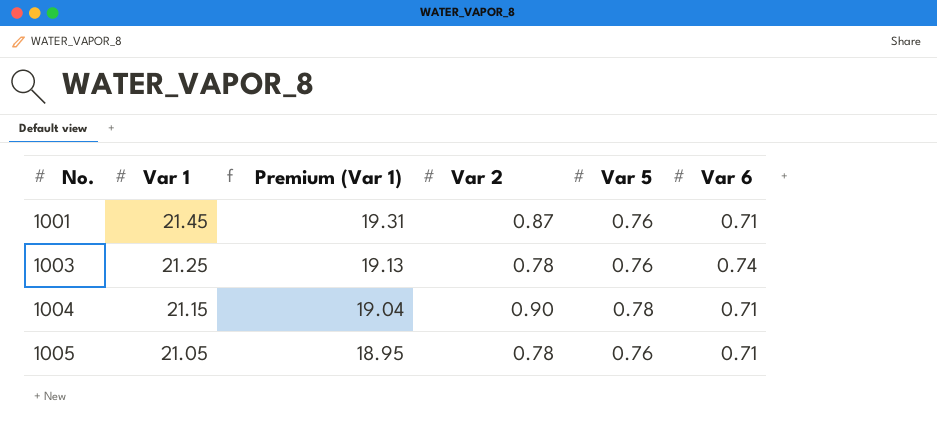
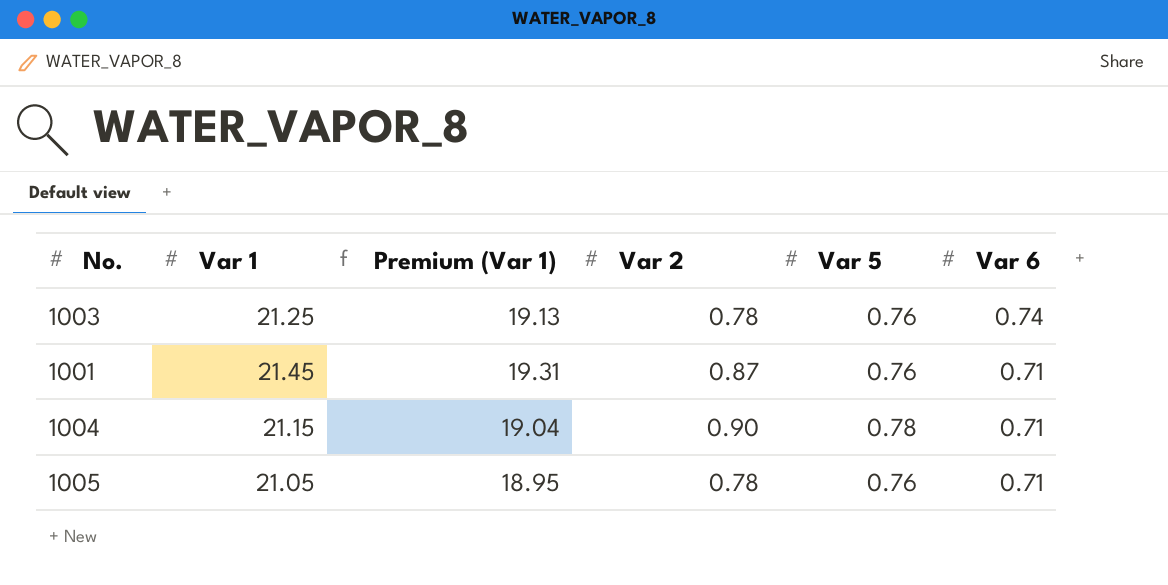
row order: No. ascending -> Var 6 descending

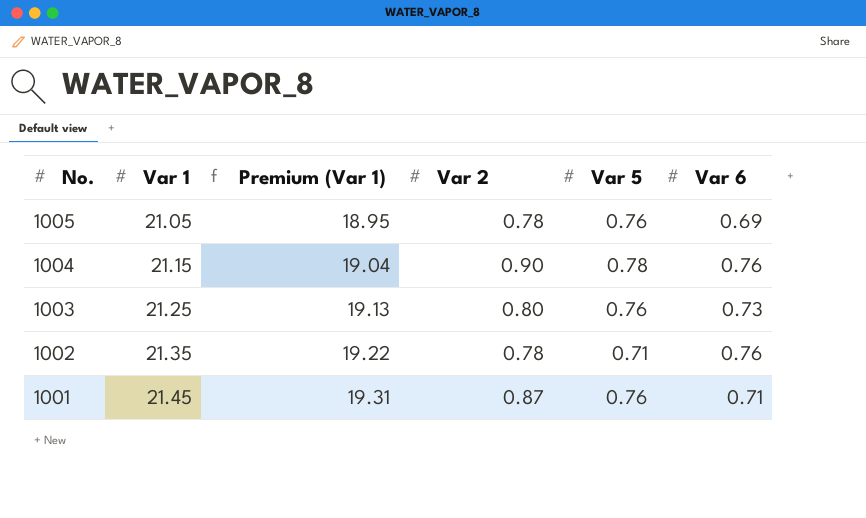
row order: Var 6 descending -> No. descending
1005 | Var 6: 0.71 -> 0.69
1004 | Var 6: 0.71 -> 0.76
1003 | Var 2: 0.78 -> 0.80
1003 | Var 6: 0.74 -> 0.73
row 1002: none -> 21.35 | 19.22 | 0.78 | 0.71 | 0.76

